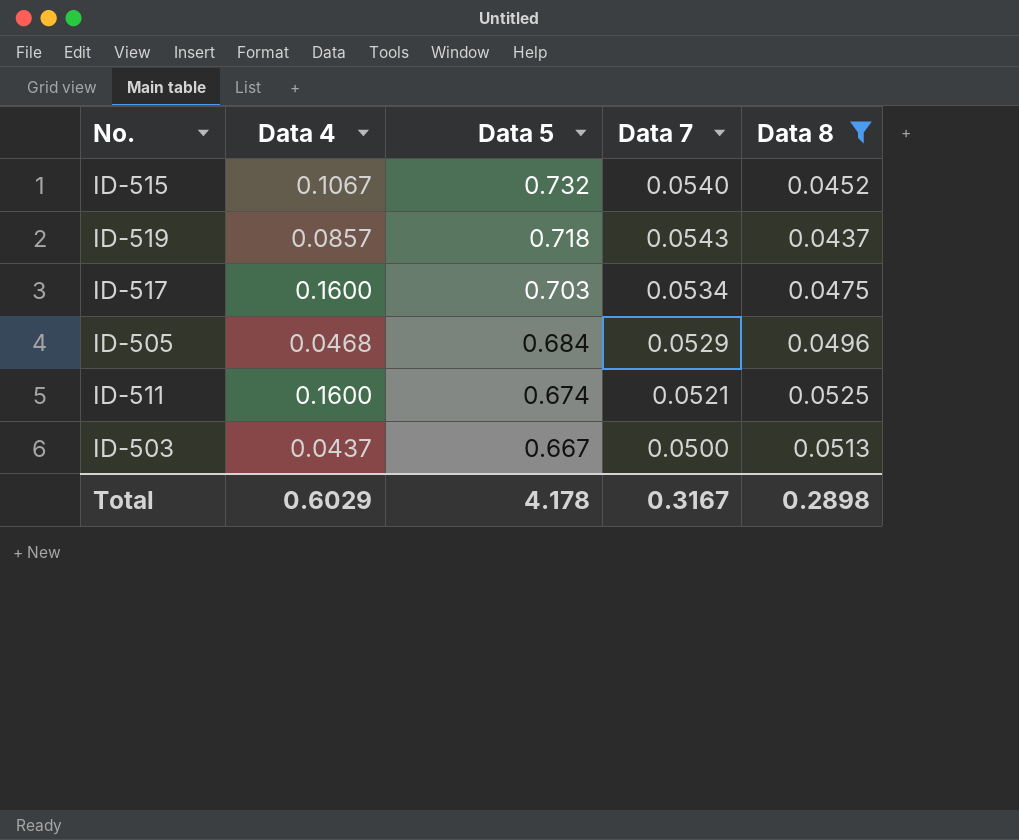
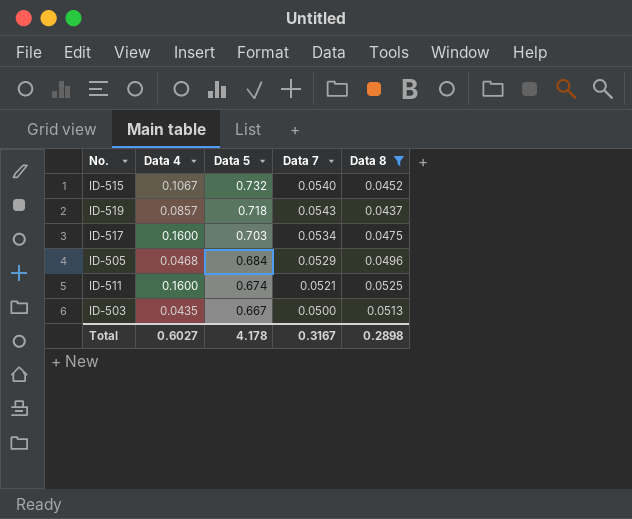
ID-503 | Data 4: 0.0437 -> 0.0435
Total | Data 4: 0.6029 -> 0.6027

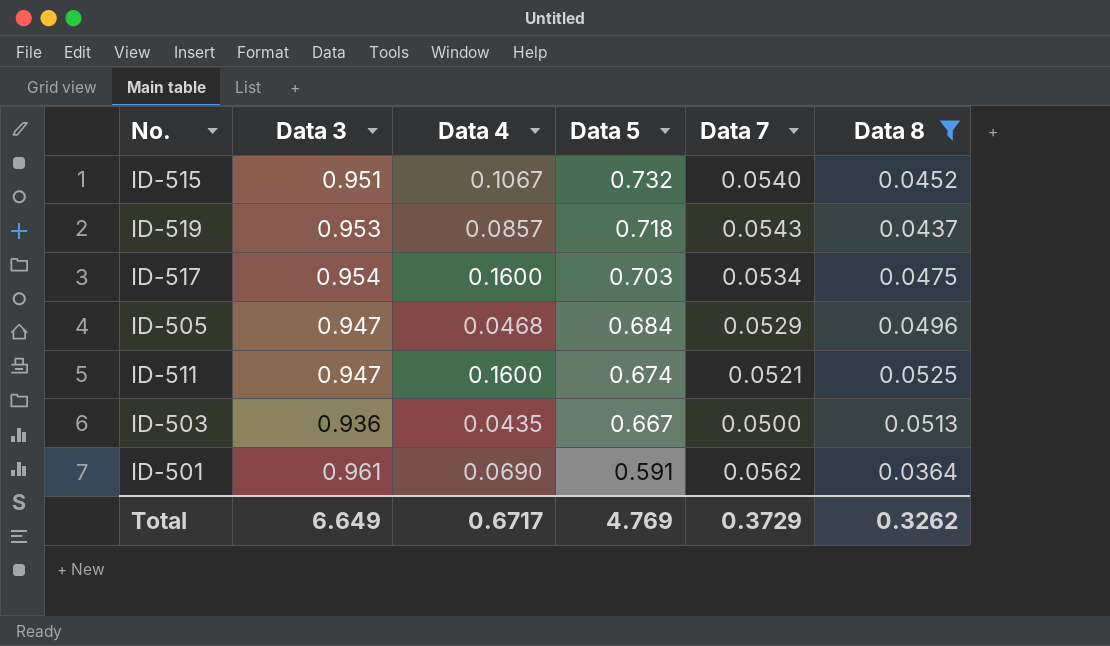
column Data 3 | position: none -> 2
row ID-501: none -> 0.961 | 0.0690 | 0.591 | 0.0562 | 0.0364
Total | Data 4: 0.6027 -> 0.6717
Total | Data 5: 4.178 -> 4.769
Total | Data 7: 0.3167 -> 0.3729
Total | Data 8: 0.2898 -> 0.3262

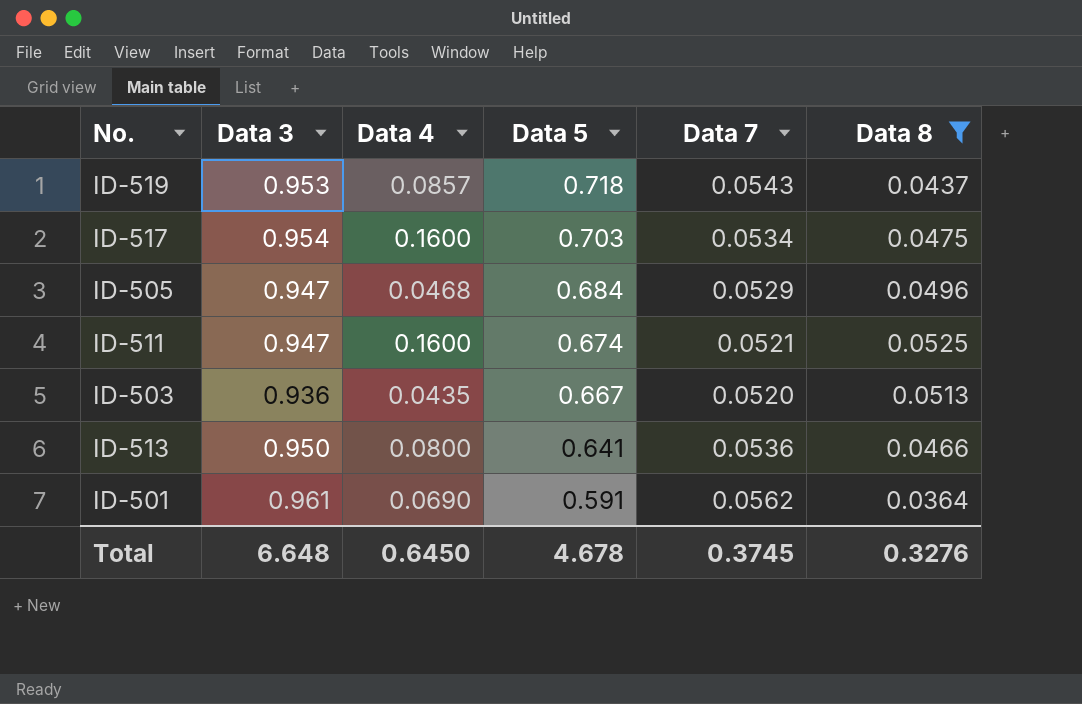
row ID-515: 0.951 | 0.1067 | 0.732 | 0.0540 | 0.0452 -> none
ID-503 | Data 7: 0.0500 -> 0.0520
row ID-513: none -> 0.950 | 0.0800 | 0.641 | 0.0536 | 0.0466
Total | Data 3: 6.649 -> 6.648
Total | Data 4: 0.6717 -> 0.6450
Total | Data 5: 4.769 -> 4.678
Total | Data 7: 0.3729 -> 0.3745
Total | Data 8: 0.3262 -> 0.3276

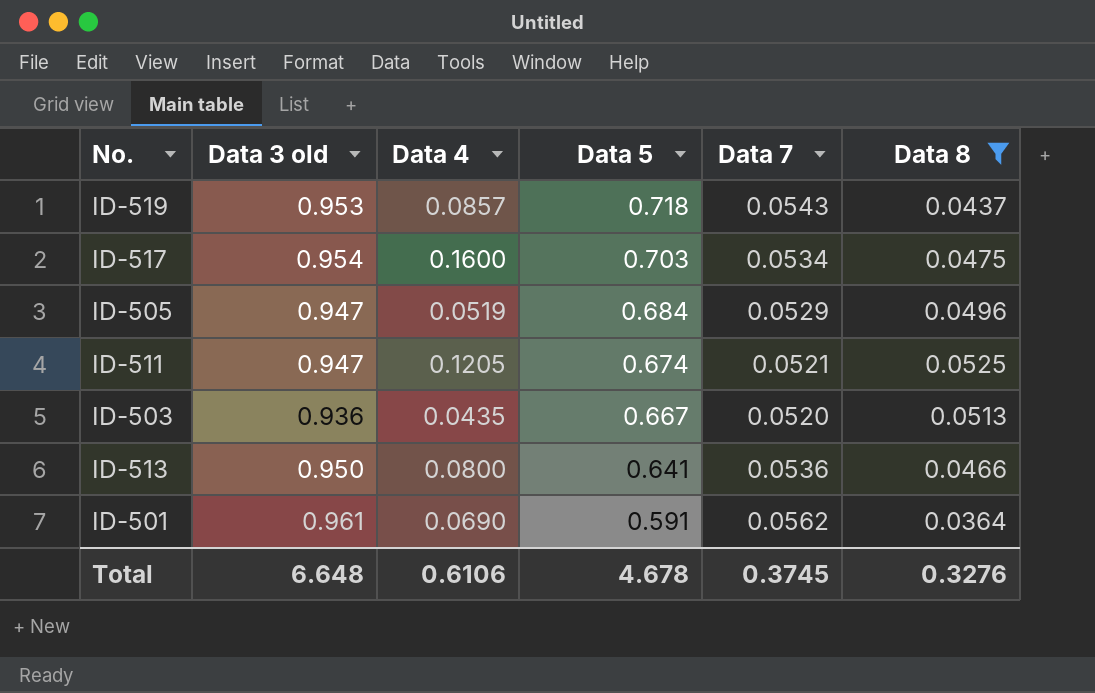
column name: Data 3 -> Data 3 old
ID-505 | Data 4: 0.0468 -> 0.0519
ID-511 | Data 4: 0.1600 -> 0.1205
Total | Data 4: 0.6450 -> 0.6106

